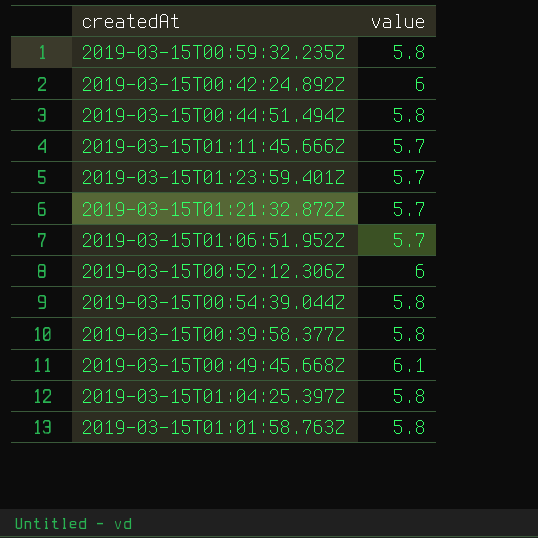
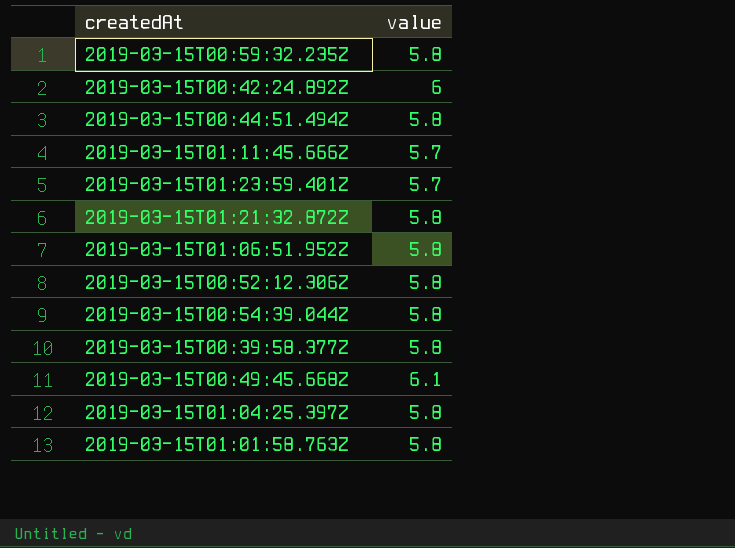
2019-03-15T01:21:32.872Z | value: 5.7 -> 5.8
2019-03-15T01:06:51.952Z | value: 5.7 -> 5.8
2019-03-15T00:52:12.306Z | value: 6 -> 5.8

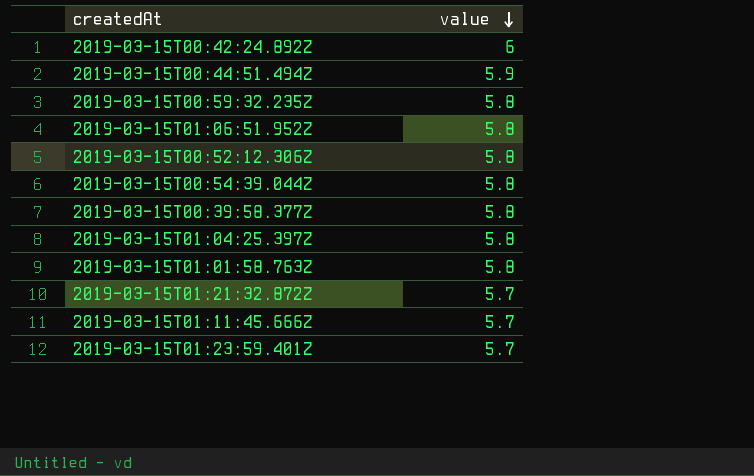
row order: none -> value descending
row 2019-03-15T00:49:45.668Z: 6.1 -> none
2019-03-15T00:44:51.494Z | value: 5.8 -> 5.9
2019-03-15T01:21:32.872Z | value: 5.8 -> 5.7

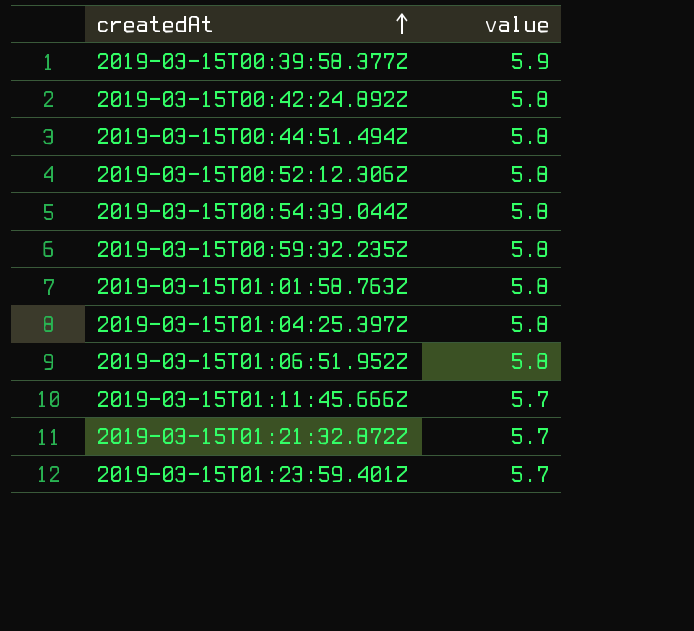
row order: value descending -> createdAt ascending
2019-03-15T00:39:58.377Z | value: 5.8 -> 5.9
2019-03-15T00:42:24.892Z | value: 6 -> 5.8
2019-03-15T00:44:51.494Z | value: 5.9 -> 5.8

